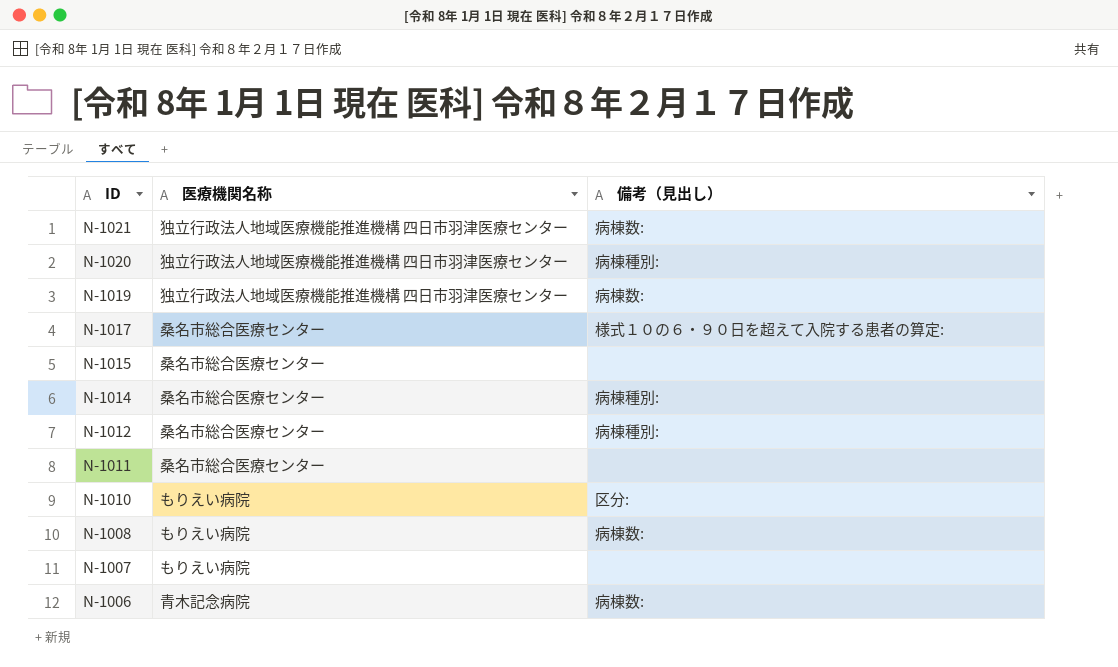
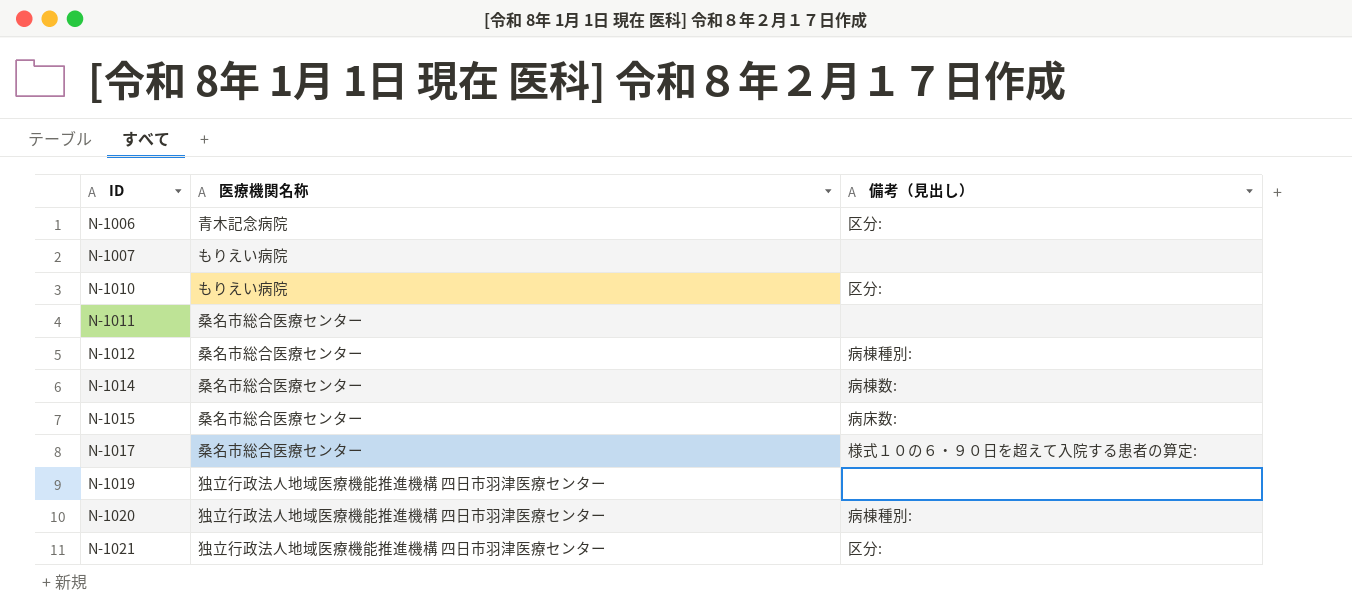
row order: ID descending -> ID ascending
row N-1008: もりえい病院 | 病棟数: -> none
N-1006 | 備考（見出し）: 病棟数: -> 区分:
N-1014 | 備考（見出し）: 病棟種別: -> 病棟数:
N-1015 | 備考（見出し）: none -> 病床数:
N-1019 | 備考（見出し）: 病棟数: -> none
N-1021 | 備考（見出し）: 病棟数: -> 区分:

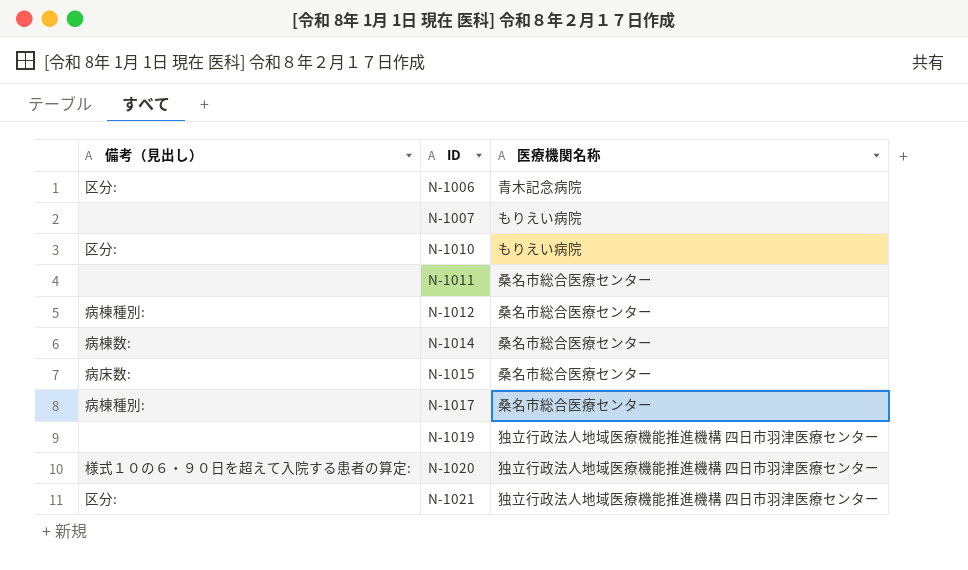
column 備考（見出し） | position: 3 -> 1
N-1017 | 備考（見出し）: 様式１０の６・９０日を超えて入院する患者の算定: -> 病棟種別:
N-1020 | 備考（見出し）: 病棟種別: -> 様式１０の６・９０日を超えて入院する患者の算定:

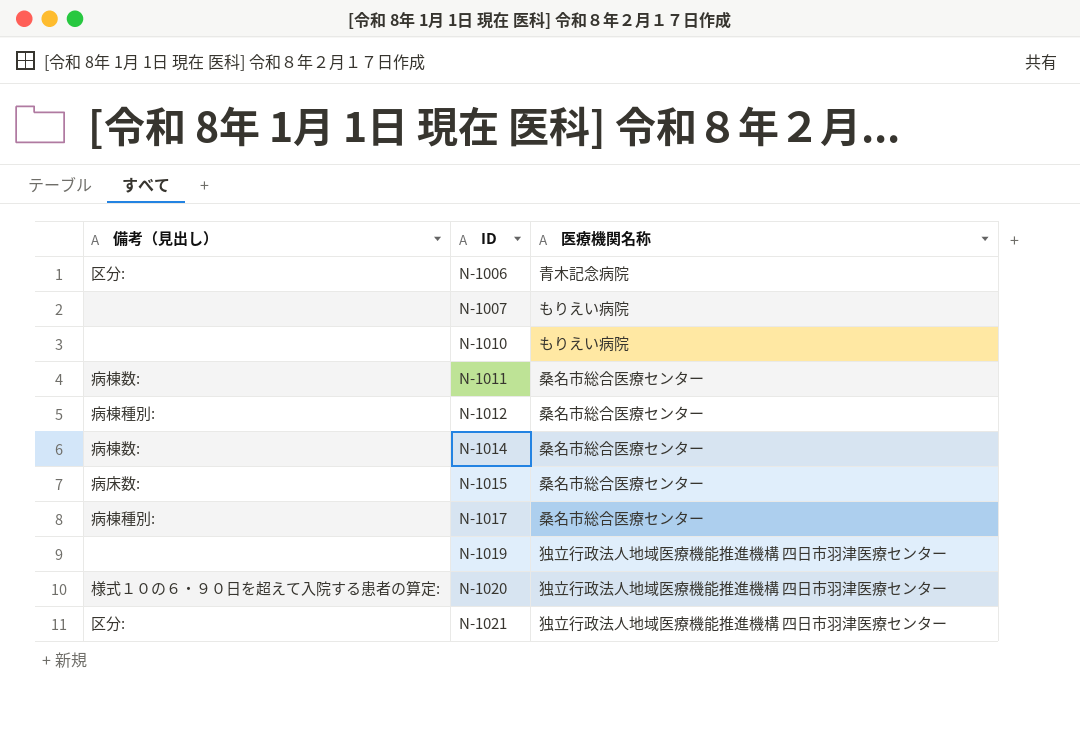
N-1010 | 備考（見出し）: 区分: -> none
N-1011 | 備考（見出し）: none -> 病棟数:

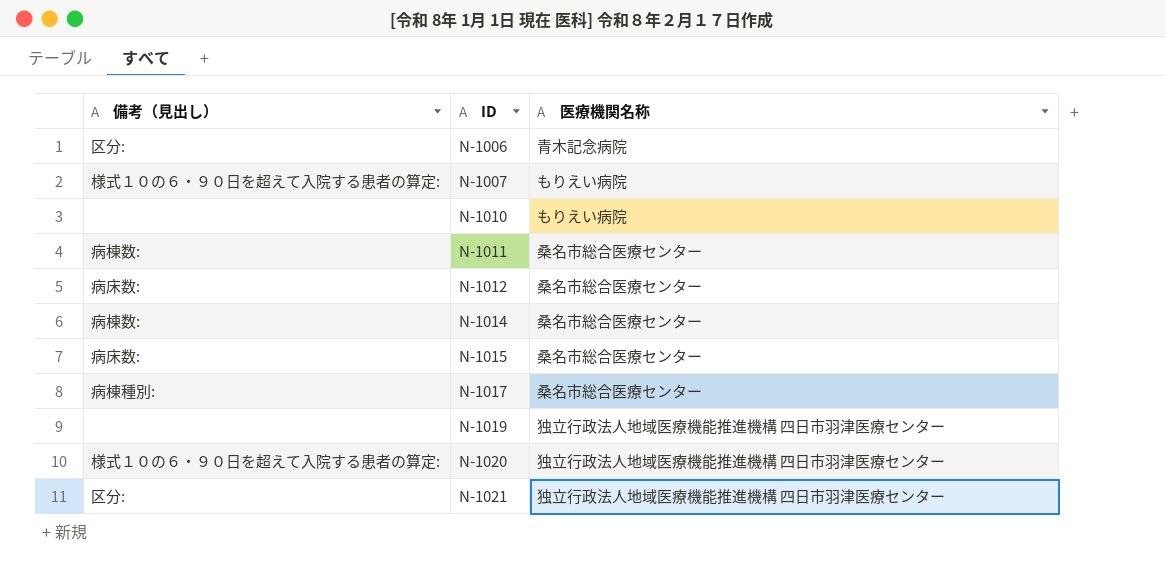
N-1007 | 備考（見出し）: none -> 様式１０の６・９０日を超えて入院する患者の算定:
N-1012 | 備考（見出し）: 病棟種別: -> 病床数:

